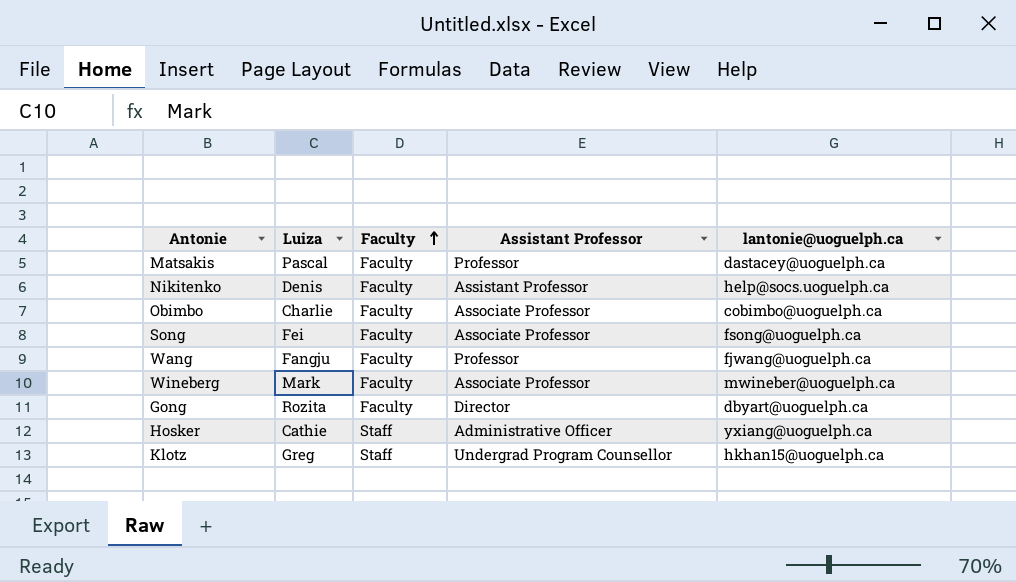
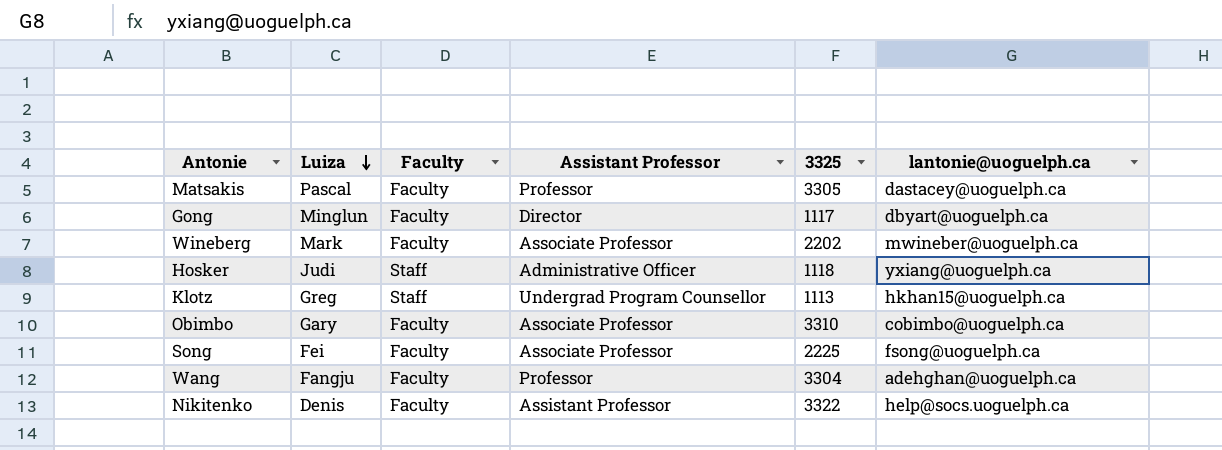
row order: Faculty ascending -> Luiza descending
column 3325 | position: none -> 5
Gong | Luiza: Rozita -> Minglun
Hosker | Luiza: Cathie -> Judi
Obimbo | Luiza: Charlie -> Gary
Wang | lantonie@uoguelph.ca: fjwang@uoguelph.ca -> adehghan@uoguelph.ca

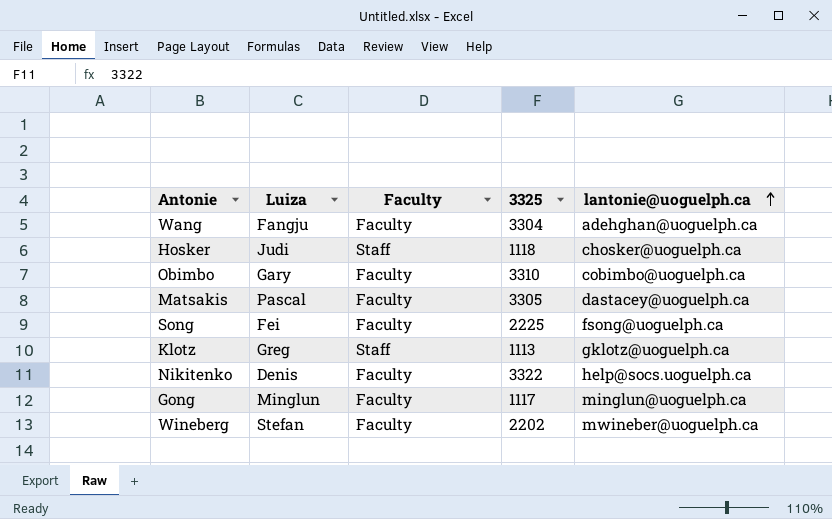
row order: Luiza descending -> lantonie@uoguelph.ca ascending
column Assistant Professor | position: 4 -> none
Hosker | lantonie@uoguelph.ca: yxiang@uoguelph.ca -> chosker@uoguelph.ca
Klotz | lantonie@uoguelph.ca: hkhan15@uoguelph.ca -> gklotz@uoguelph.ca
Gong | lantonie@uoguelph.ca: dbyart@uoguelph.ca -> minglun@uoguelph.ca
Wineberg | Luiza: Mark -> Stefan

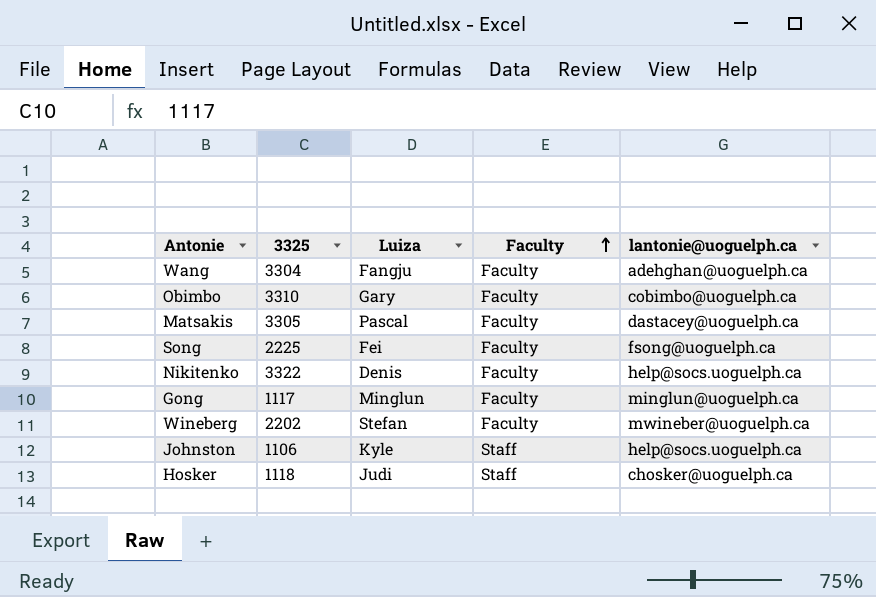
row order: lantonie@uoguelph.ca ascending -> Faculty ascending
column 3325 | position: 4 -> 2
row Klotz: Greg | Staff | 1113 | gklotz@uoguelph.ca -> none
row Johnston: none -> 1106 | Kyle | Staff | help@socs.uoguelph.ca

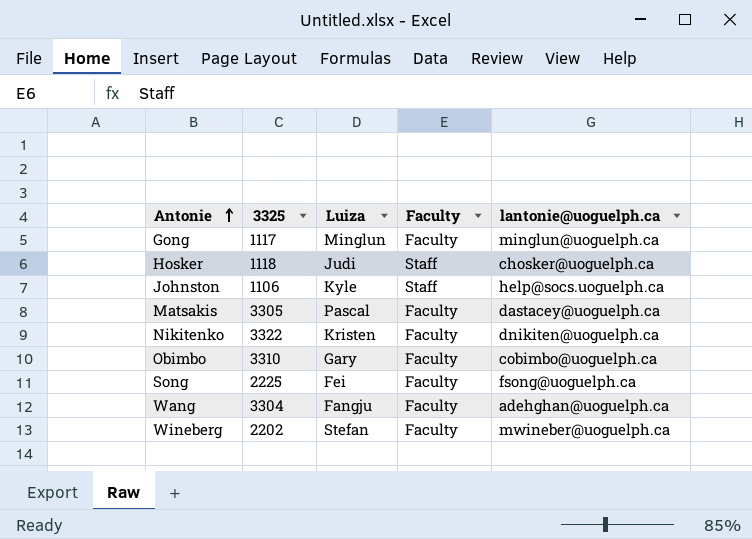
row order: Faculty ascending -> Antonie ascending
Nikitenko | Luiza: Denis -> Kristen
Nikitenko | lantonie@uoguelph.ca: help@socs.uoguelph.ca -> dnikiten@uoguelph.ca

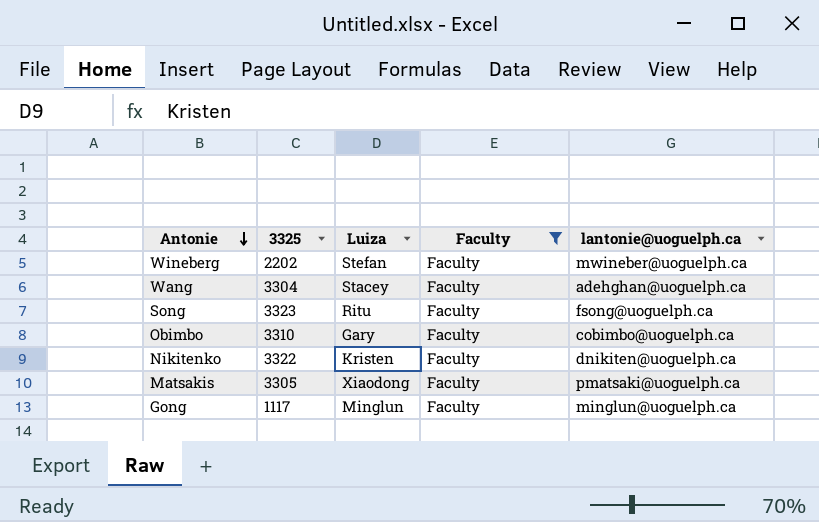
filter: none -> Faculty = Faculty
row order: Antonie ascending -> Antonie descending
Wang | Luiza: Fangju -> Stacey
Song | 3325: 2225 -> 3323
Song | Luiza: Fei -> Ritu
Matsakis | Luiza: Pascal -> Xiaodong
Matsakis | lantonie@uoguelph.ca: dastacey@uoguelph.ca -> pmatsaki@uoguelph.ca

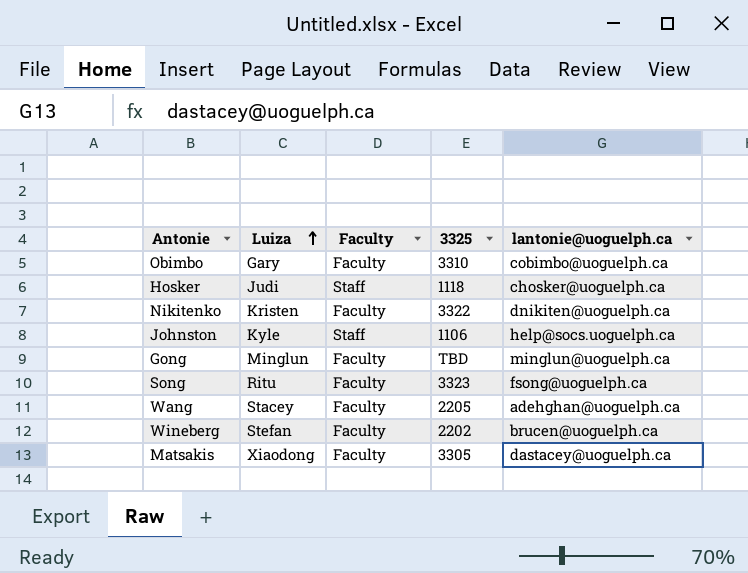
filter: Faculty = Faculty -> none
row order: Antonie descending -> Luiza ascending
column 3325 | position: 2 -> 4
Gong | 3325: 1117 -> TBD
Wang | 3325: 3304 -> 2205
Wineberg | lantonie@uoguelph.ca: mwineber@uoguelph.ca -> brucen@uoguelph.ca
Matsakis | lantonie@uoguelph.ca: pmatsaki@uoguelph.ca -> dastacey@uoguelph.ca

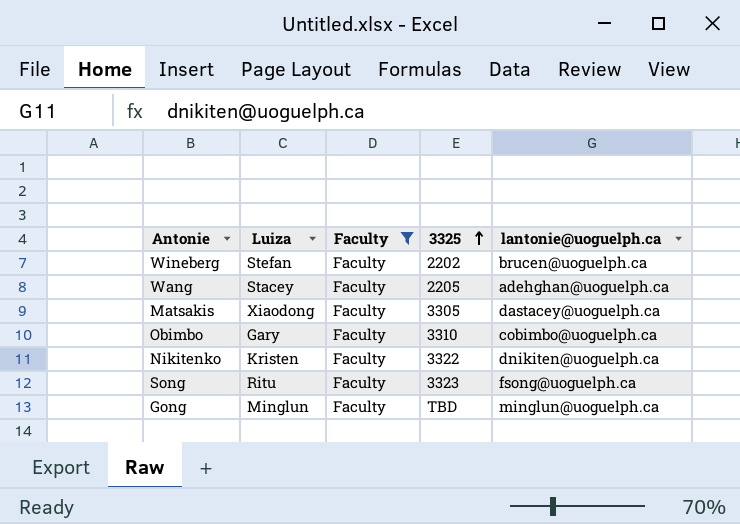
filter: none -> Faculty = Faculty
row order: Luiza ascending -> 3325 ascending

